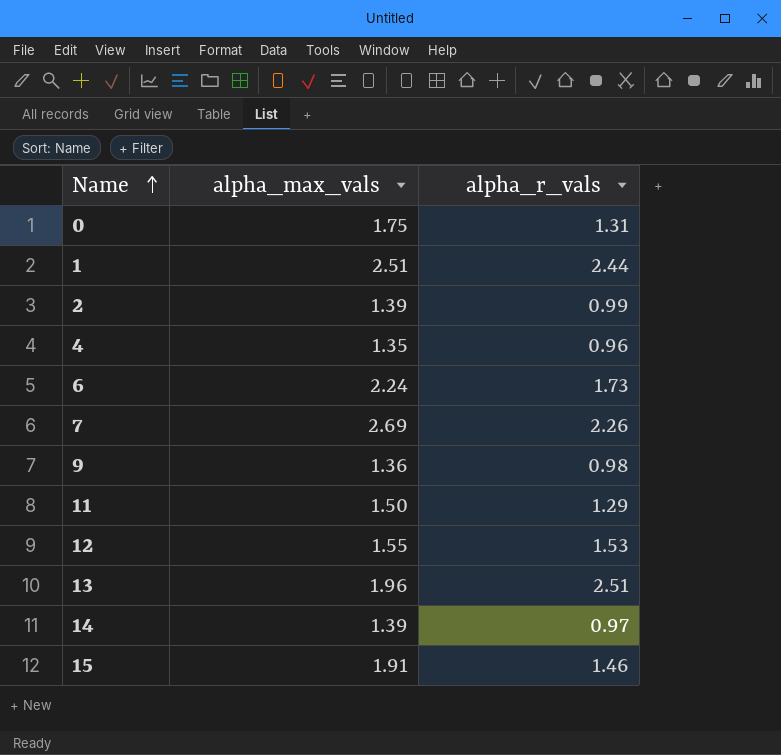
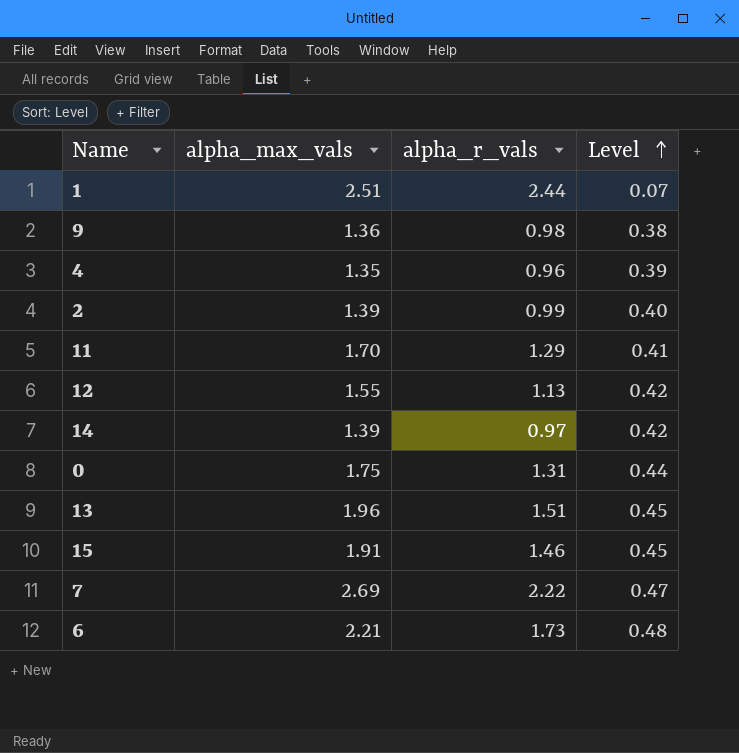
row order: Name ascending -> Level ascending
column Level | formula: none -> [alpha_max_vals] - [alpha_r_vals]
11 | alpha_max_vals: 1.50 -> 1.70
12 | alpha_r_vals: 1.53 -> 1.13
13 | alpha_r_vals: 2.51 -> 1.51
7 | alpha_r_vals: 2.26 -> 2.22
6 | alpha_max_vals: 2.24 -> 2.21

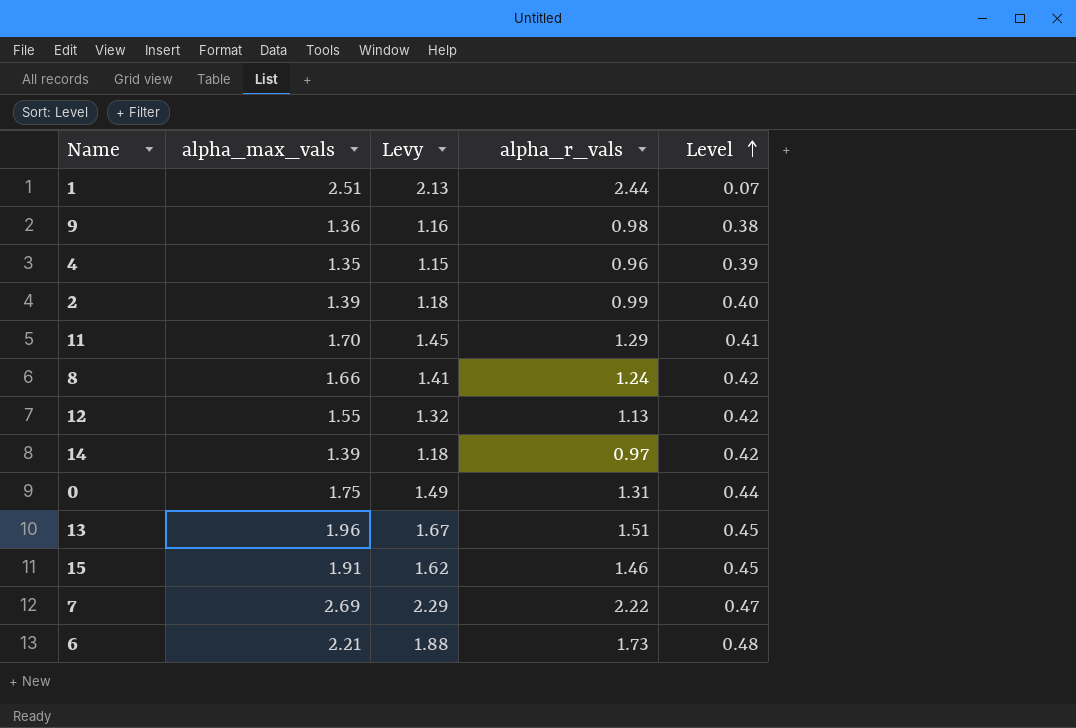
column Levy | formula: none -> [alpha_max_vals] * 0.85
row 8: none -> 1.66 | 1.41 | 1.24 | 0.42

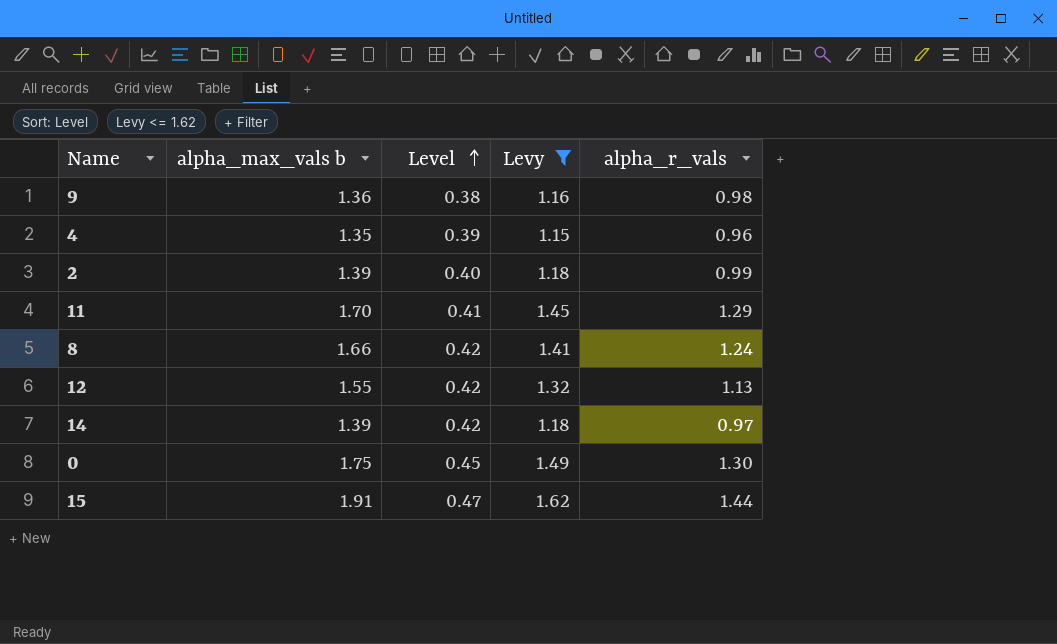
filter: none -> Levy <= 1.62
column name: alpha_max_vals -> alpha_max_vals b
column Level | position: 5 -> 3
0 | Level: 0.44 -> 0.45
0 | alpha_r_vals: 1.31 -> 1.30
15 | Level: 0.45 -> 0.47
15 | alpha_r_vals: 1.46 -> 1.44

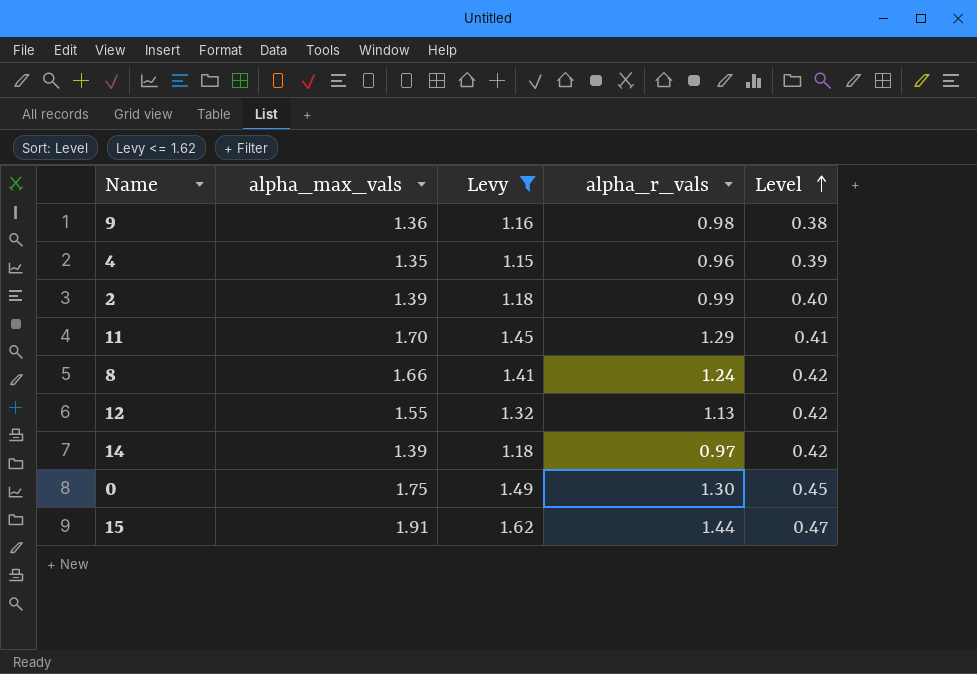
column name: alpha_max_vals b -> alpha_max_vals
column Level | position: 3 -> 5

